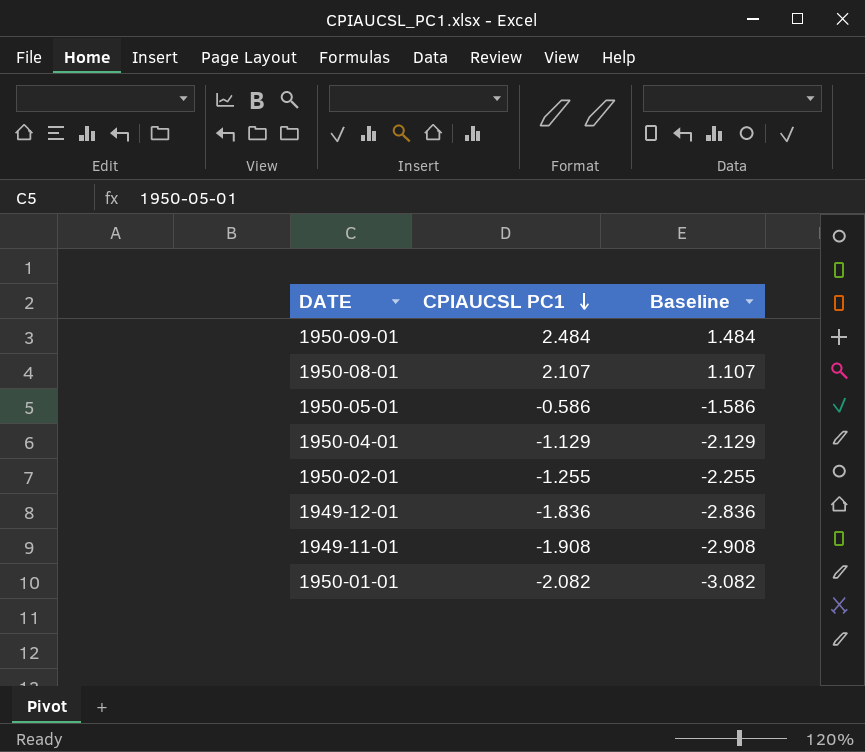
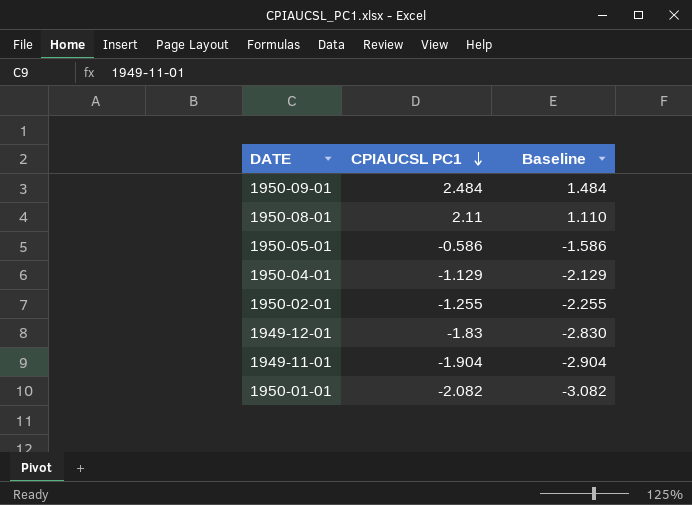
1950-08-01 | CPIAUCSL PC1: 2.107 -> 2.11
1950-08-01 | Baseline: 1.107 -> 1.110
1949-12-01 | CPIAUCSL PC1: -1.836 -> -1.83
1949-12-01 | Baseline: -2.836 -> -2.830
1949-11-01 | CPIAUCSL PC1: -1.908 -> -1.904
1949-11-01 | Baseline: -2.908 -> -2.904

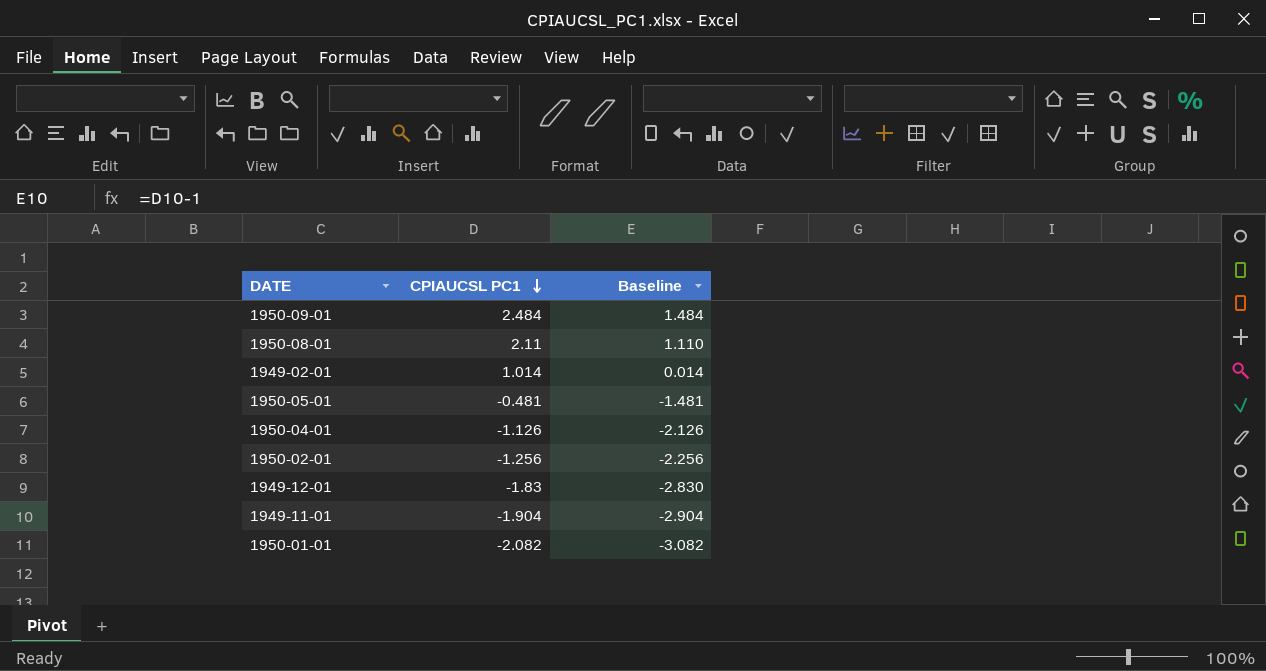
row 1949-02-01: none -> 1.014 | 0.014
1950-05-01 | CPIAUCSL PC1: -0.586 -> -0.481
1950-05-01 | Baseline: -1.586 -> -1.481
1950-04-01 | CPIAUCSL PC1: -1.129 -> -1.126
1950-04-01 | Baseline: -2.129 -> -2.126
1950-02-01 | CPIAUCSL PC1: -1.255 -> -1.256
1950-02-01 | Baseline: -2.255 -> -2.256

